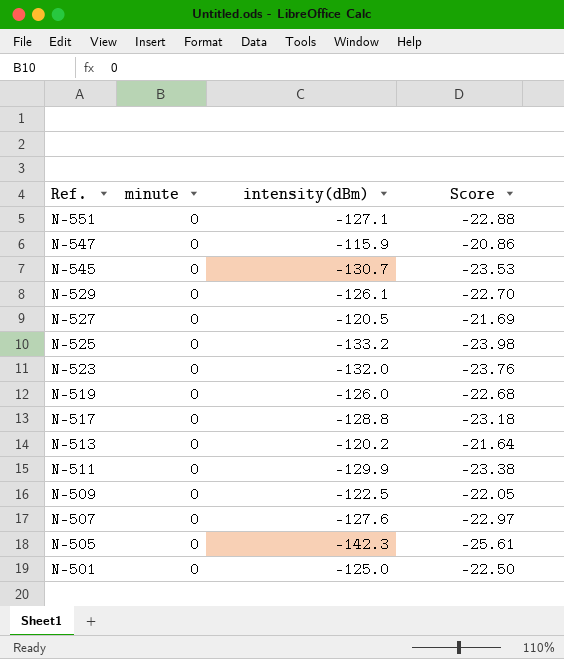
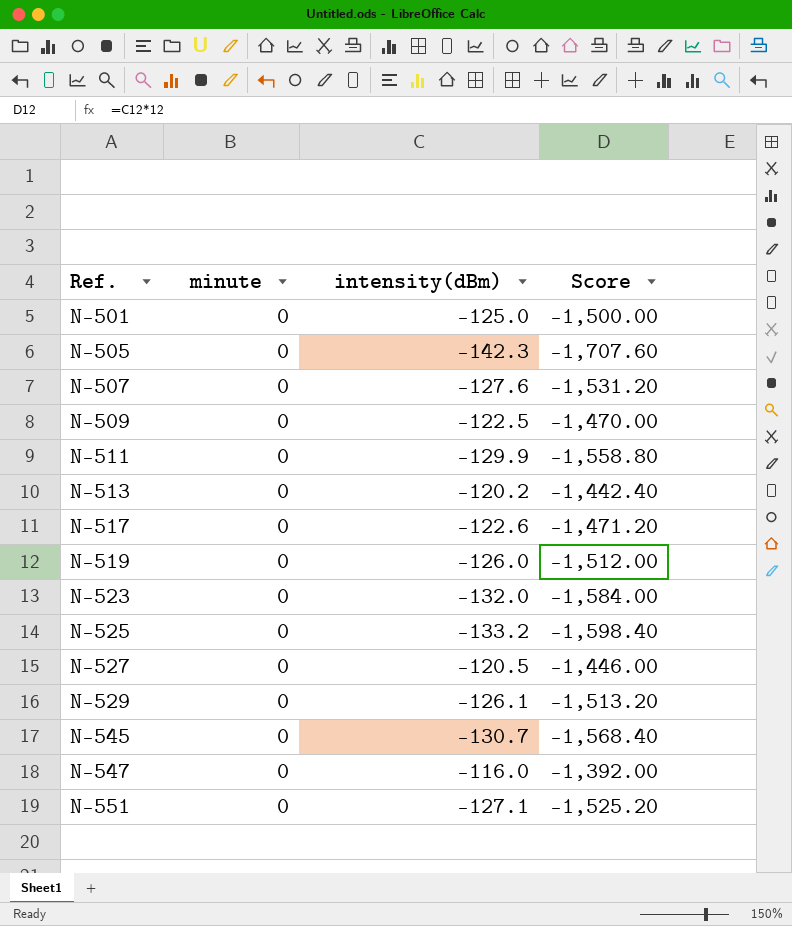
row order: Ref. descending -> Ref. ascending
column Score | formula: [intensity(dBm)] * 0.18 -> [intensity(dBm)] * 12
N-517 | intensity(dBm): -128.8 -> -122.6
N-547 | intensity(dBm): -115.9 -> -116.0

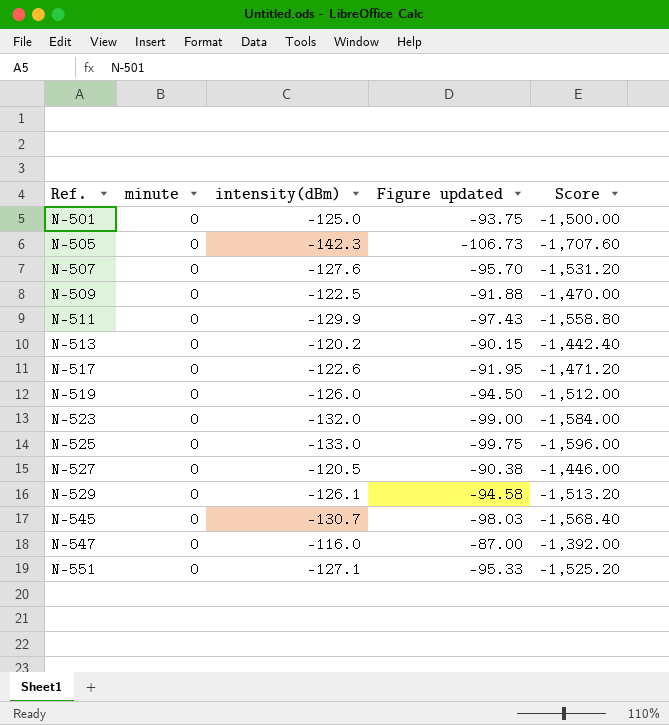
column Figure updated | formula: none -> [intensity(dBm)] * 0.75
N-525 | intensity(dBm): -133.2 -> -133.0
N-525 | Score: -1,598.40 -> -1,596.00

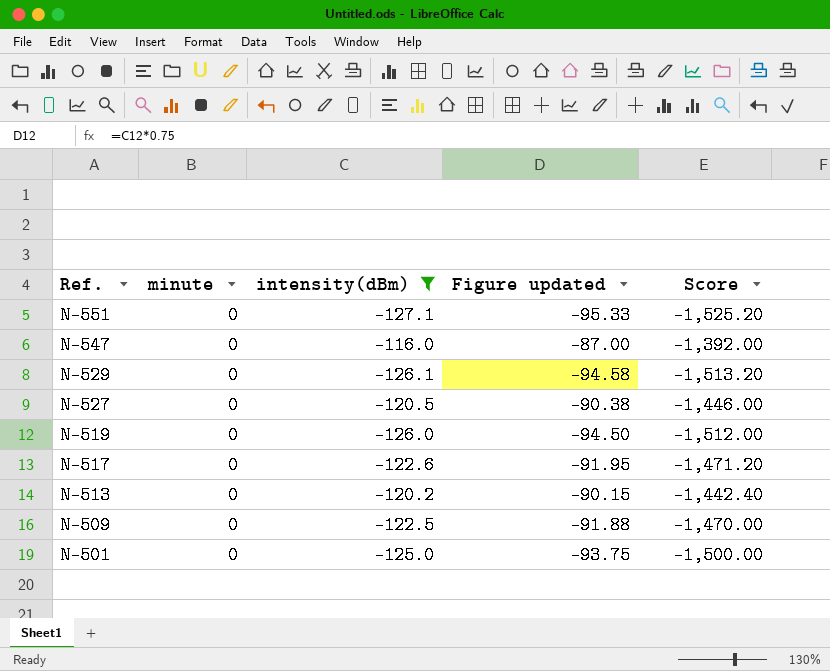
filter: none -> intensity(dBm) >= -127.1
row order: Ref. ascending -> Ref. descending

